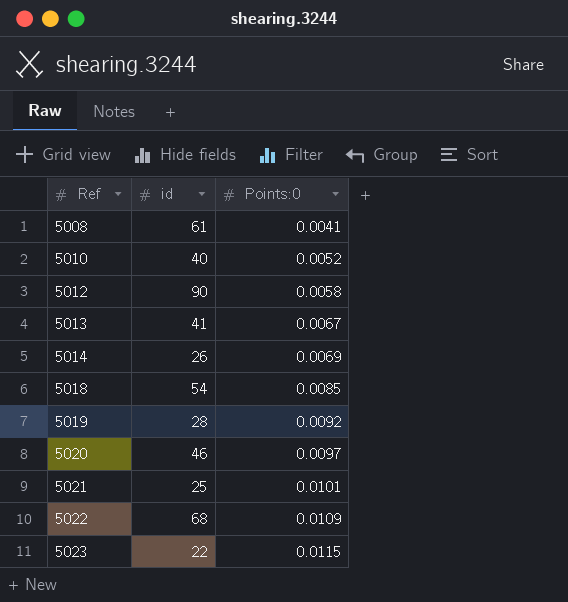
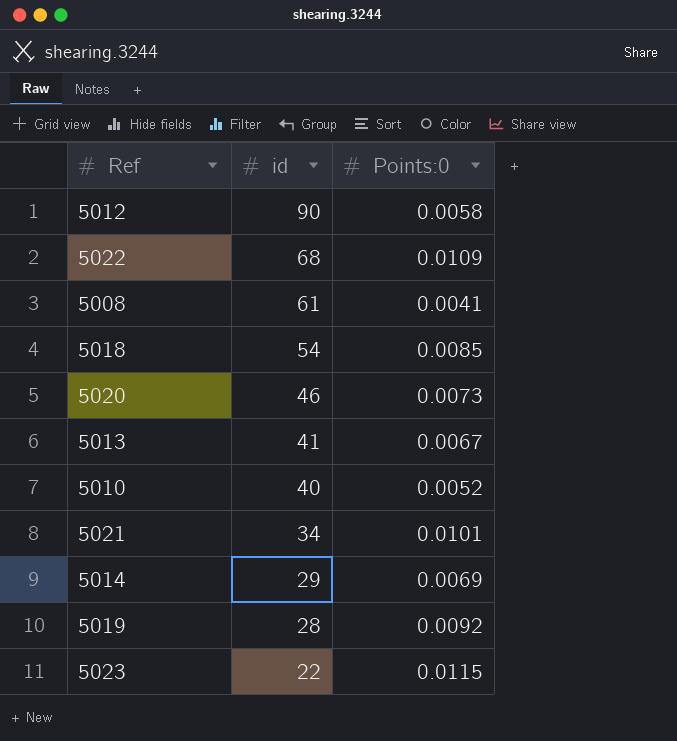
row order: Ref ascending -> id descending
5020 | Points:0: 0.0097 -> 0.0073
5021 | id: 25 -> 34
5014 | id: 26 -> 29

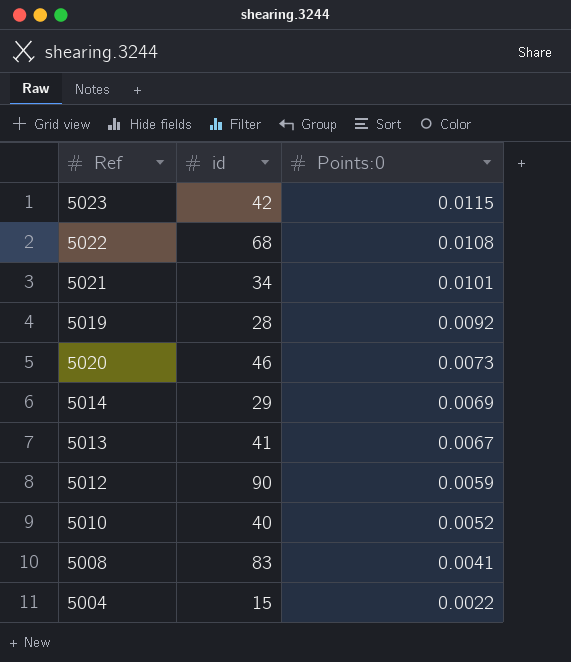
row order: id descending -> Points:0 descending
row 5018: 54 | 0.0085 -> none
5023 | id: 22 -> 42
5022 | Points:0: 0.0109 -> 0.0108
5012 | Points:0: 0.0058 -> 0.0059
5008 | id: 61 -> 83
row 5004: none -> 15 | 0.0022

